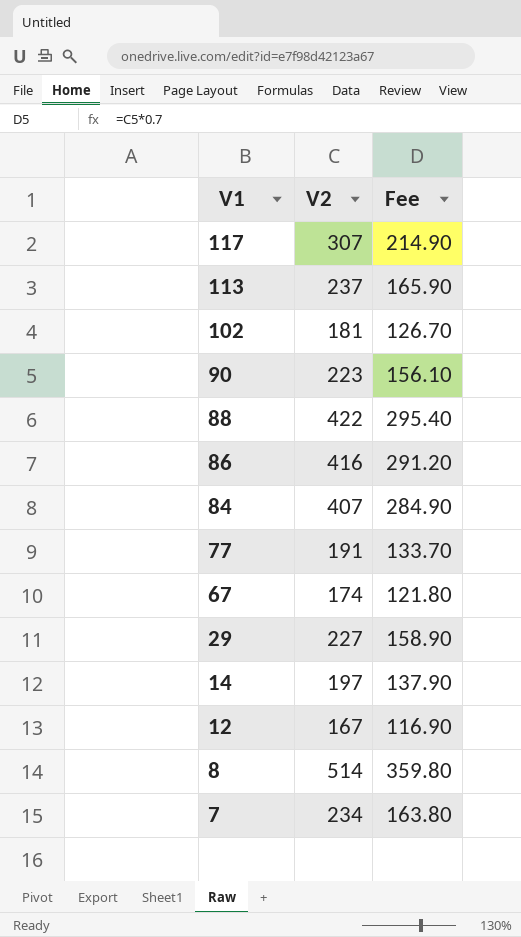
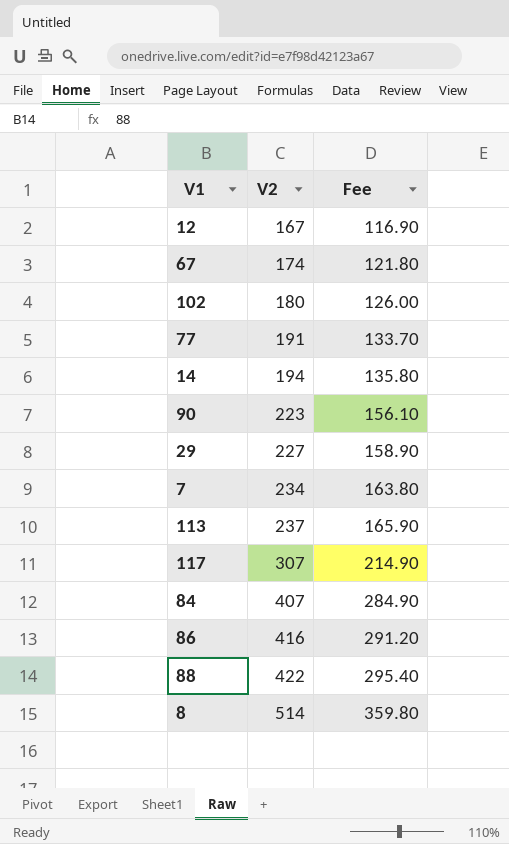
row order: V1 descending -> V2 ascending
102 | V2: 181 -> 180
102 | Fee: 126.70 -> 126.00
14 | V2: 197 -> 194
14 | Fee: 137.90 -> 135.80

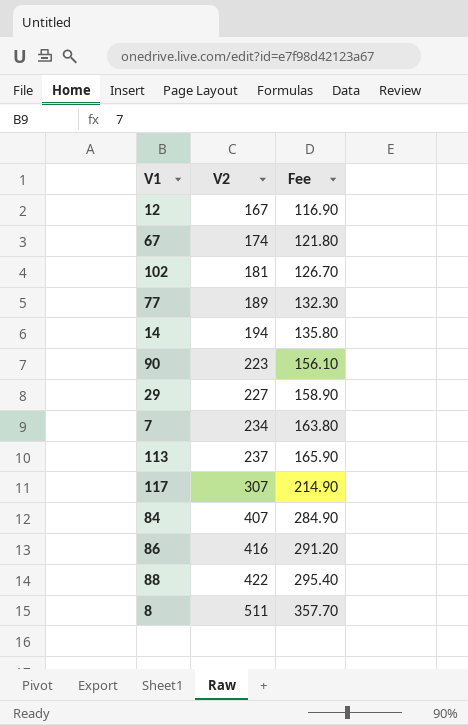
102 | V2: 180 -> 181
102 | Fee: 126.00 -> 126.70
77 | V2: 191 -> 189
77 | Fee: 133.70 -> 132.30
8 | V2: 514 -> 511
8 | Fee: 359.80 -> 357.70

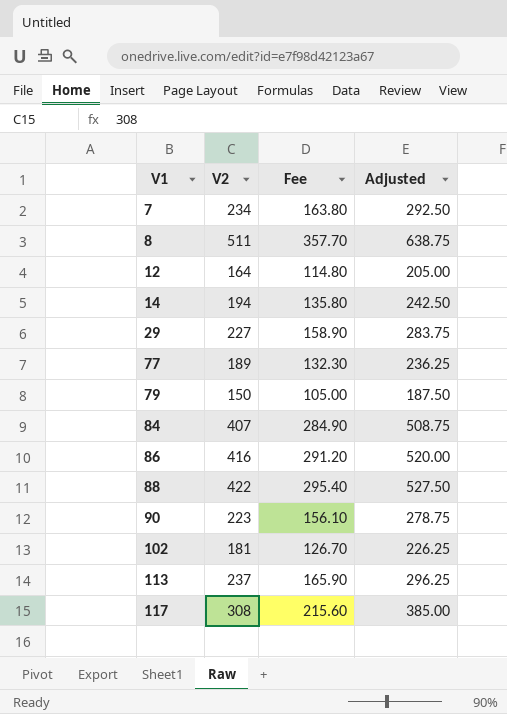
row order: V2 ascending -> V1 ascending
column Adjusted | formula: none -> [V2] * 1.25
row 67: 174 | 121.80 -> none
12 | V2: 167 -> 164
12 | Fee: 116.90 -> 114.80
row 79: none -> 150 | 105.00 | 187.50
117 | V2: 307 -> 308
117 | Fee: 214.90 -> 215.60

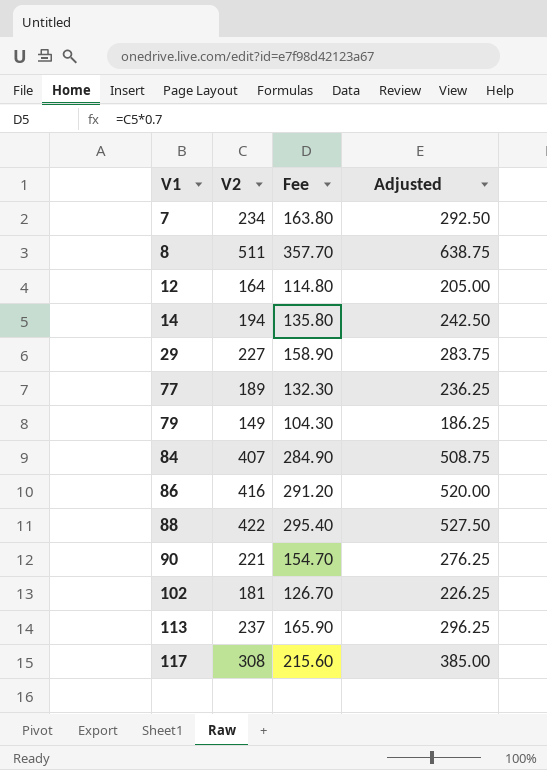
79 | V2: 150 -> 149
79 | Fee: 105.00 -> 104.30
79 | Adjusted: 187.50 -> 186.25
90 | V2: 223 -> 221
90 | Fee: 156.10 -> 154.70
90 | Adjusted: 278.75 -> 276.25

